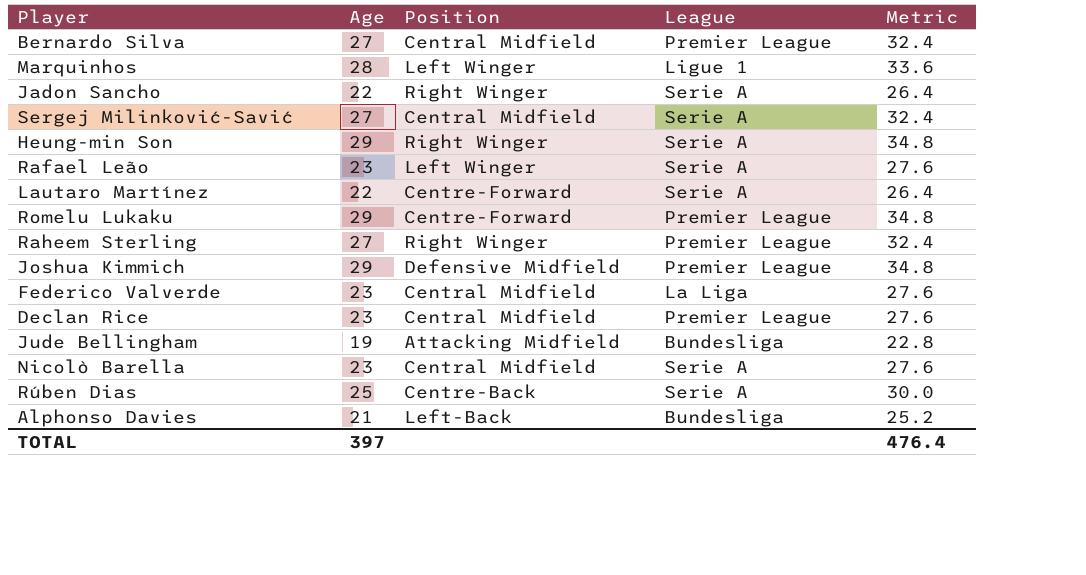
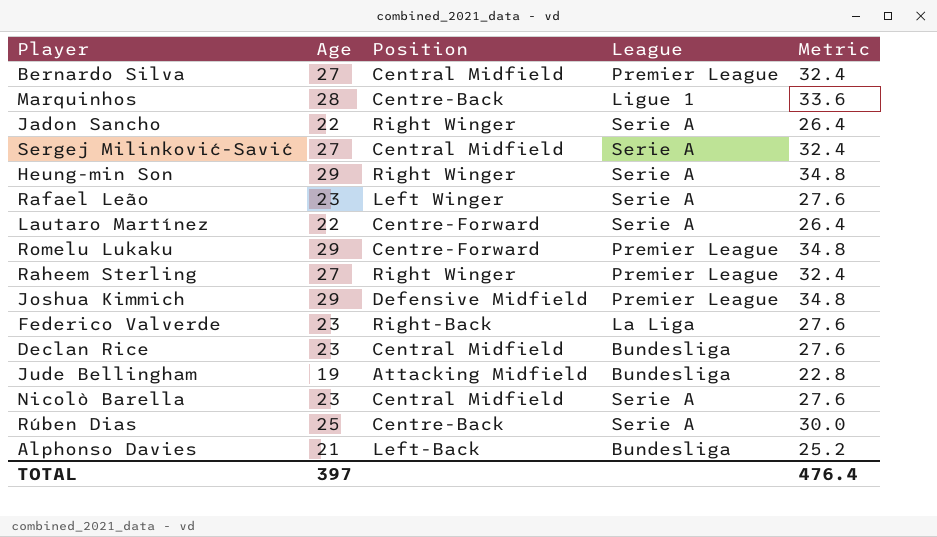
Marquinhos | Position: Left Winger -> Centre-Back
Federico Valverde | Position: Central Midfield -> Right-Back
Declan Rice | League: Premier League -> Bundesliga

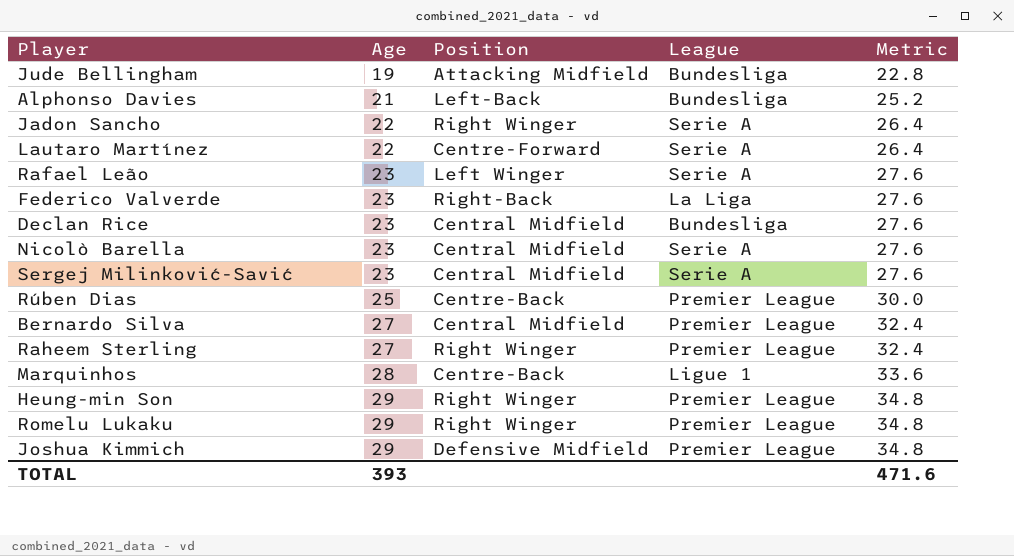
row order: none -> Age ascending
Sergej Milinković-Savić | Age: 27 -> 23
Sergej Milinković-Savić | Metric: 32.4 -> 27.6
Rúben Dias | League: Serie A -> Premier League
Heung-min Son | League: Serie A -> Premier League
Romelu Lukaku | Position: Centre-Forward -> Right Winger
TOTAL | Age: 397 -> 393
TOTAL | Metric: 476.4 -> 471.6

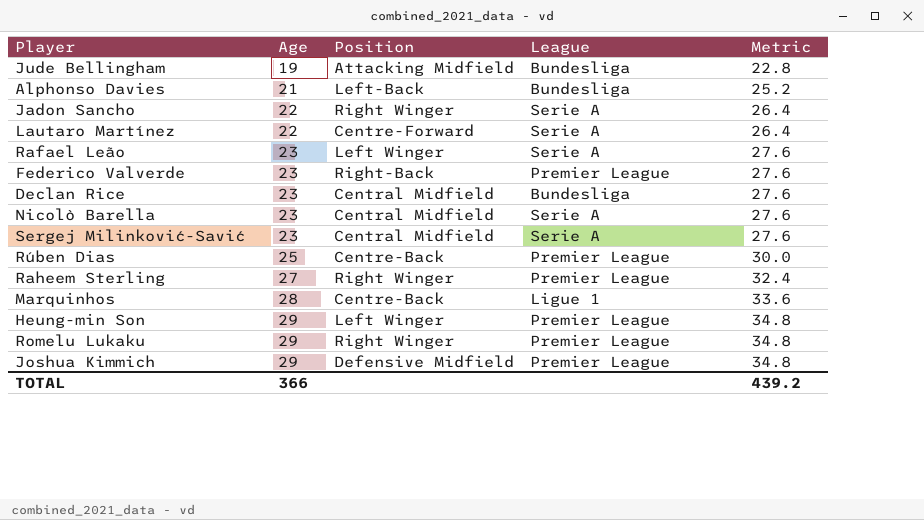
row Bernardo Silva: 27 | Central Midfield | Premier League | 32.4 -> none
Federico Valverde | League: La Liga -> Premier League
Heung-min Son | Position: Right Winger -> Left Winger
TOTAL | Age: 393 -> 366
TOTAL | Metric: 471.6 -> 439.2

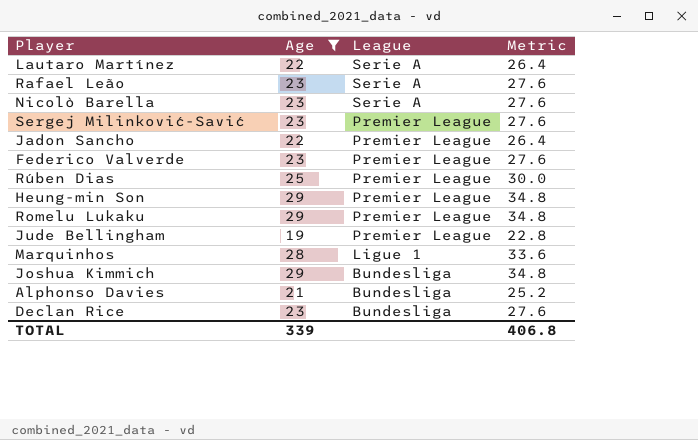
filter: none -> Age != 27
row order: Age ascending -> League descending
column Position | position: 3 -> none
Sergej Milinković-Savić | League: Serie A -> Premier League
Jadon Sancho | League: Serie A -> Premier League
Jude Bellingham | League: Bundesliga -> Premier League
Joshua Kimmich | League: Premier League -> Bundesliga
TOTAL | Age: 366 -> 339
TOTAL | Metric: 439.2 -> 406.8

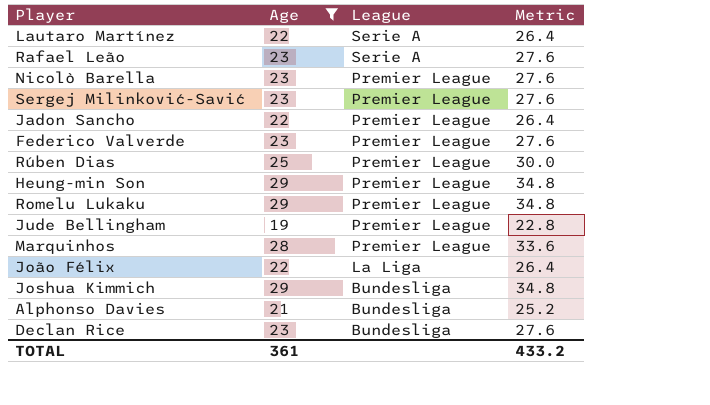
Nicolò Barella | League: Serie A -> Premier League
Marquinhos | League: Ligue 1 -> Premier League
row João Félix: none -> 22 | La Liga | 26.4
TOTAL | Age: 339 -> 361
TOTAL | Metric: 406.8 -> 433.2

